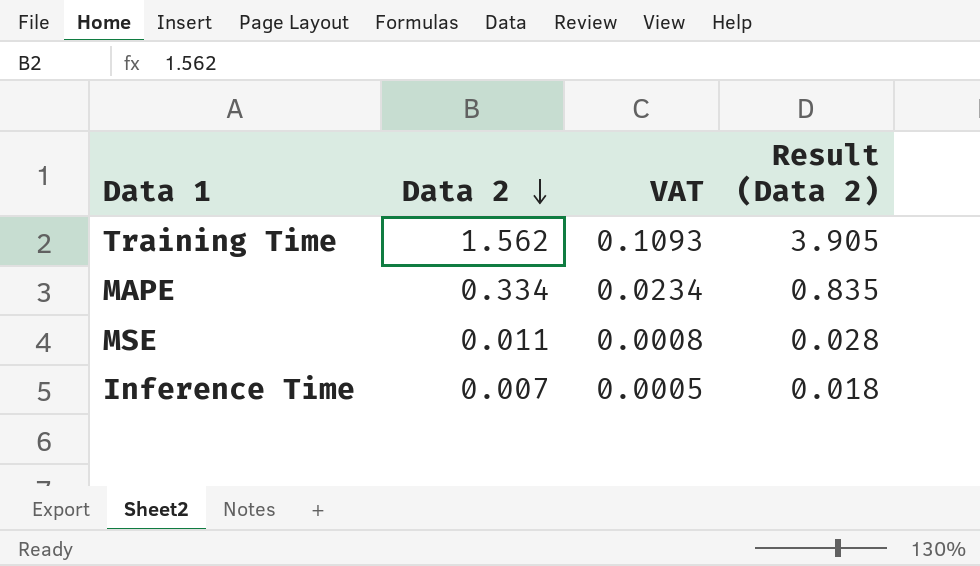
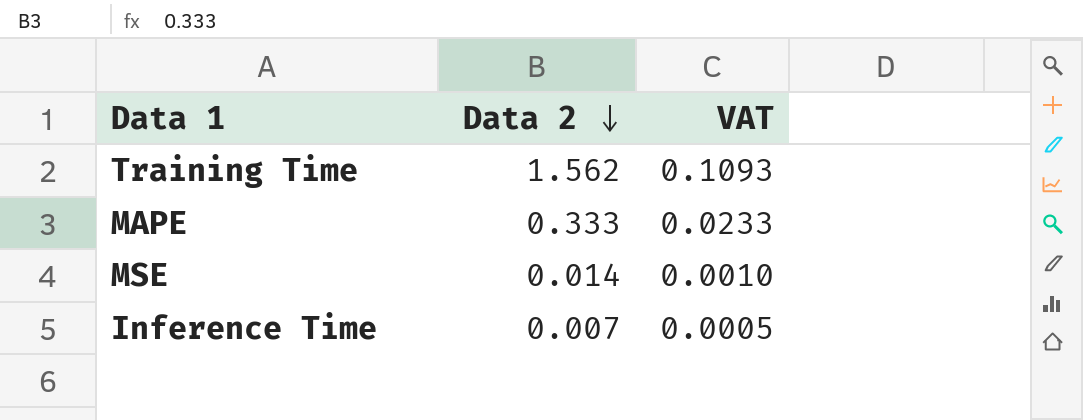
column Result (Data 2) | formula: [Data 2] * 2.5 -> none
MAPE | Data 2: 0.334 -> 0.333
MAPE | VAT: 0.0234 -> 0.0233
MSE | Data 2: 0.011 -> 0.014
MSE | VAT: 0.0008 -> 0.0010

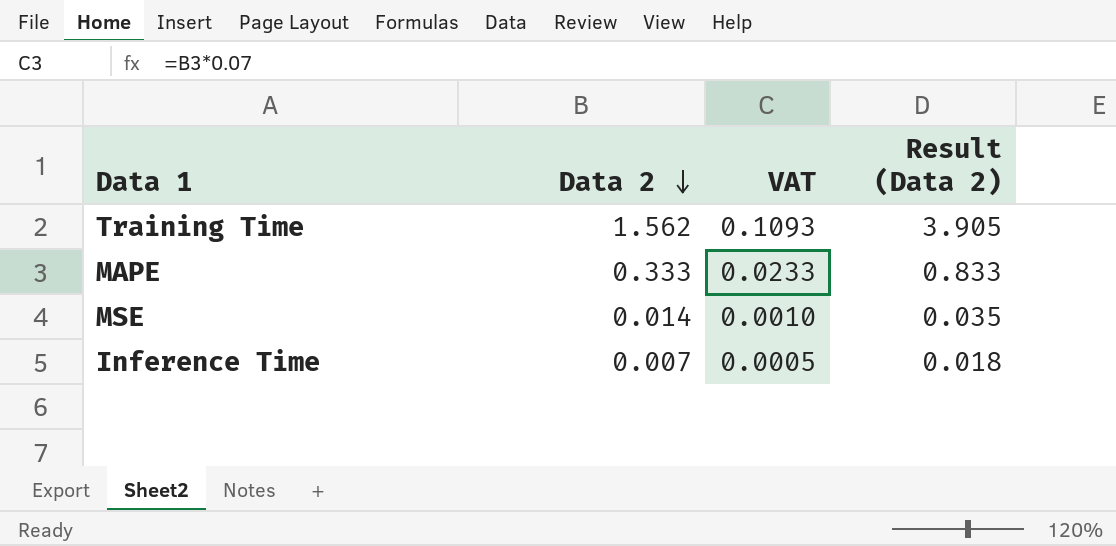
column Result (Data 2) | formula: none -> [Data 2] * 2.5

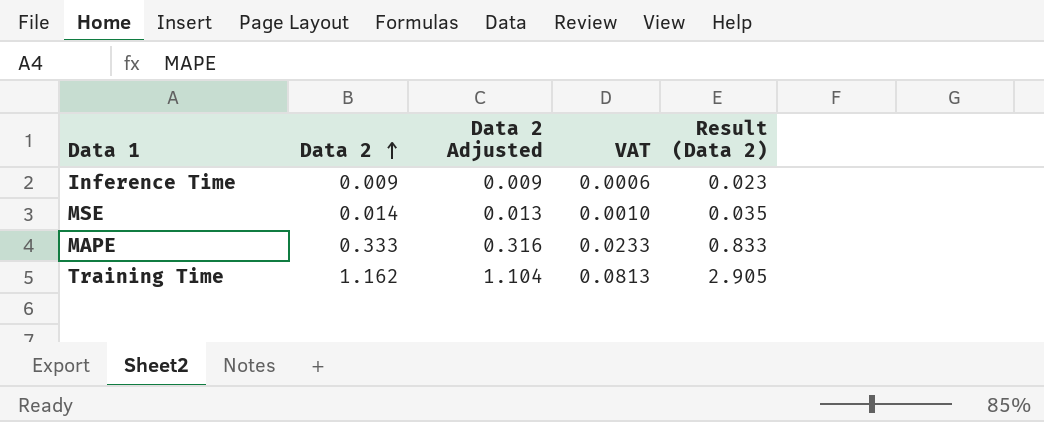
row order: Data 2 descending -> Data 2 ascending
column Data 2 Adjusted | formula: none -> [Data 2] * 0.95
Inference Time | Data 2: 0.007 -> 0.009
Inference Time | VAT: 0.0005 -> 0.0006
Inference Time | Result (Data 2): 0.018 -> 0.023
Training Time | Data 2: 1.562 -> 1.162
Training Time | VAT: 0.1093 -> 0.0813
Training Time | Result (Data 2): 3.905 -> 2.905

